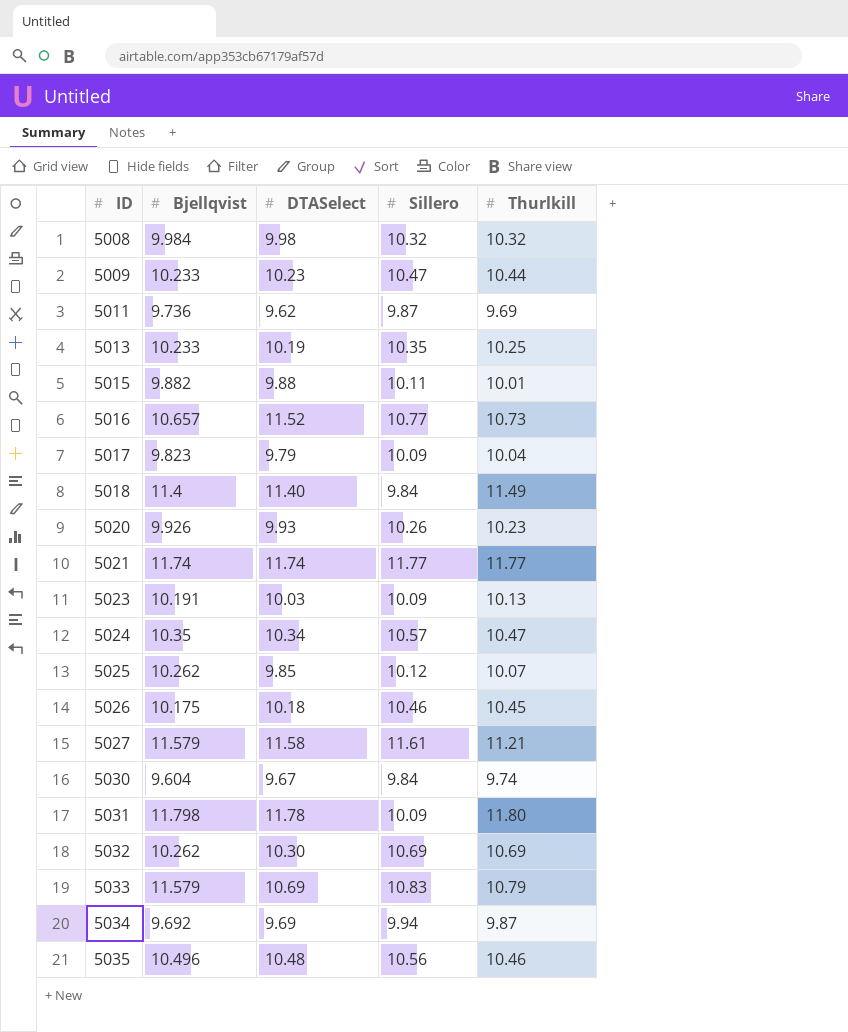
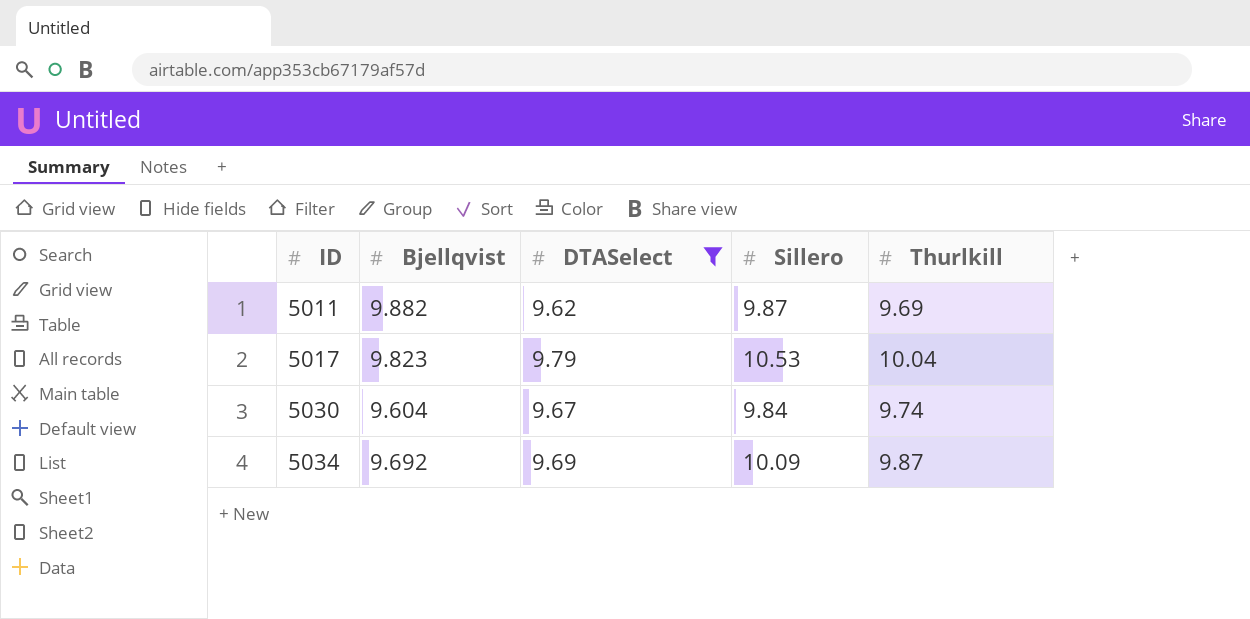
filter: none -> DTASelect <= 9.79
5011 | Bjellqvist: 9.736 -> 9.882
5017 | Sillero: 10.09 -> 10.53
5034 | Sillero: 9.94 -> 10.09

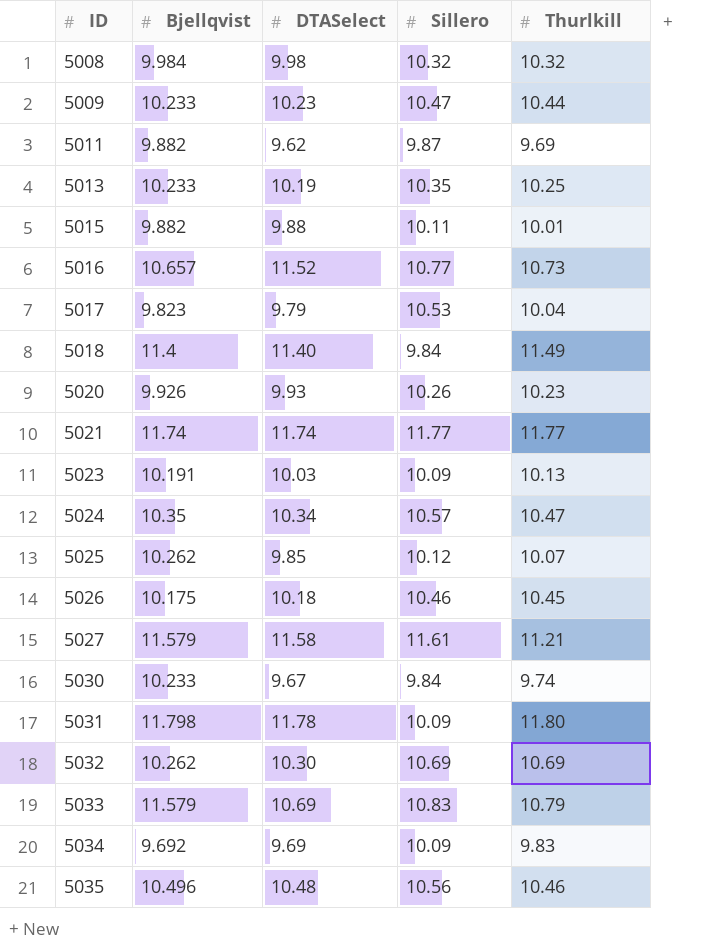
filter: DTASelect <= 9.79 -> none
5030 | Bjellqvist: 9.604 -> 10.233
5034 | Thurlkill: 9.87 -> 9.83

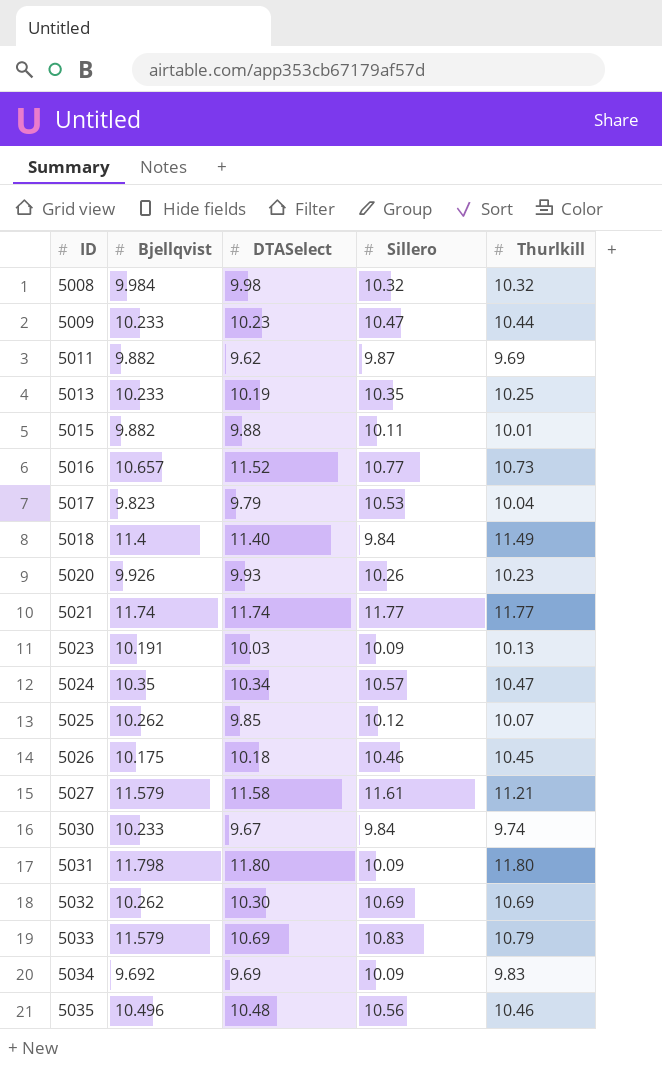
5031 | DTASelect: 11.78 -> 11.80

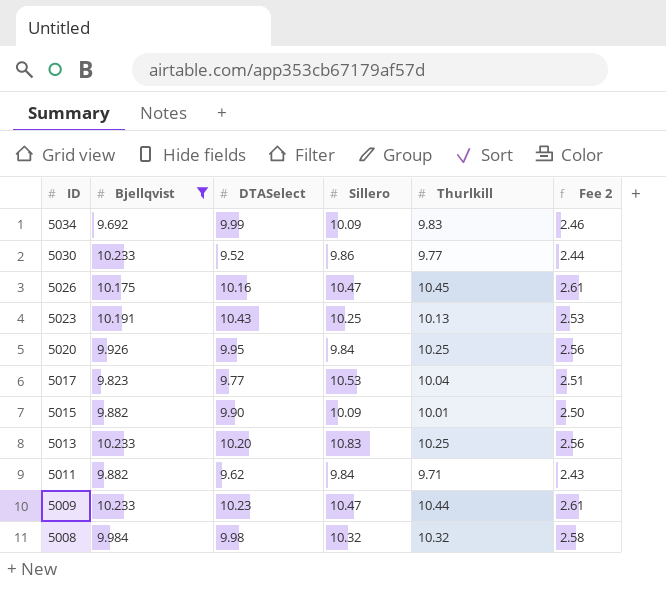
filter: none -> Bjellqvist <= 10.233
row order: ID ascending -> ID descending
column Fee 2 | formula: none -> [Thurlkill] * 0.25
5034 | DTASelect: 9.69 -> 9.99
5030 | DTASelect: 9.67 -> 9.52
5030 | Sillero: 9.84 -> 9.86
5030 | Thurlkill: 9.74 -> 9.77
5026 | DTASelect: 10.18 -> 10.16
5026 | Sillero: 10.46 -> 10.47
5023 | DTASelect: 10.03 -> 10.43
5023 | Sillero: 10.09 -> 10.25
5020 | DTASelect: 9.93 -> 9.95
5020 | Sillero: 10.26 -> 9.84
5020 | Thurlkill: 10.23 -> 10.25
5017 | DTASelect: 9.79 -> 9.77
5015 | DTASelect: 9.88 -> 9.90
5015 | Sillero: 10.11 -> 10.09
5013 | DTASelect: 10.19 -> 10.20
5013 | Sillero: 10.35 -> 10.83
5011 | Sillero: 9.87 -> 9.84
5011 | Thurlkill: 9.69 -> 9.71

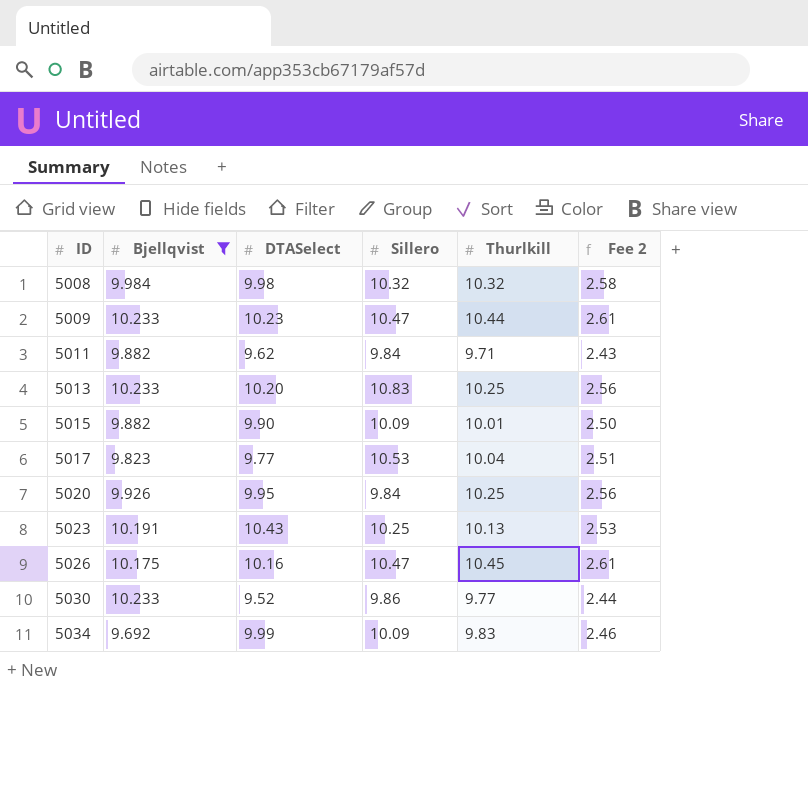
row order: ID descending -> ID ascending

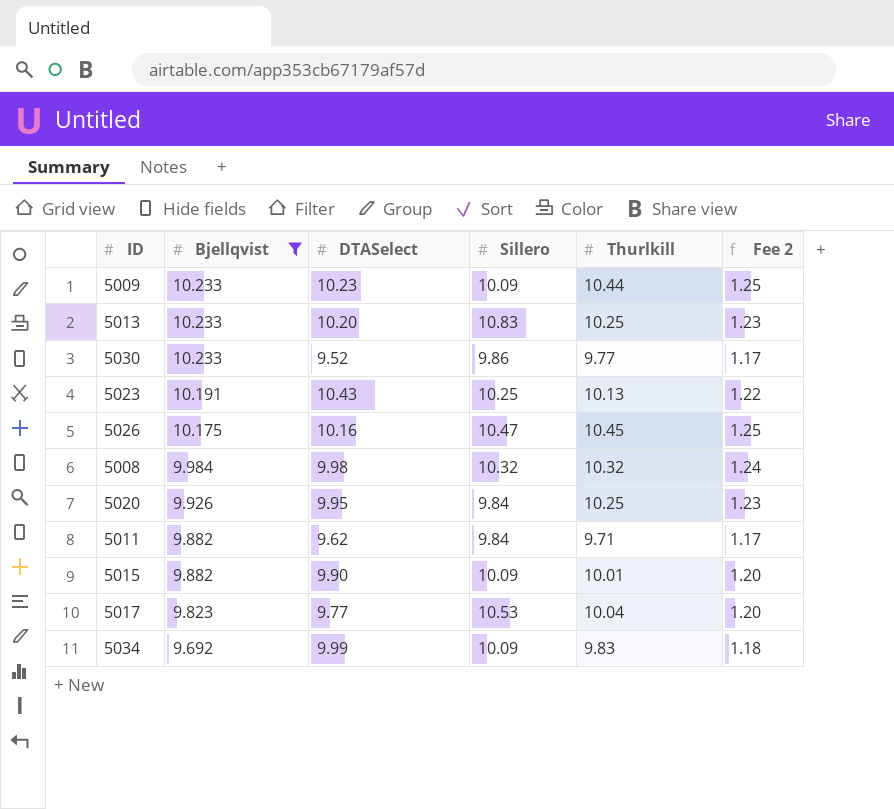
row order: ID ascending -> Bjellqvist descending
column Fee 2 | formula: [Thurlkill] * 0.25 -> [Thurlkill] * 0.12
5009 | Sillero: 10.47 -> 10.09

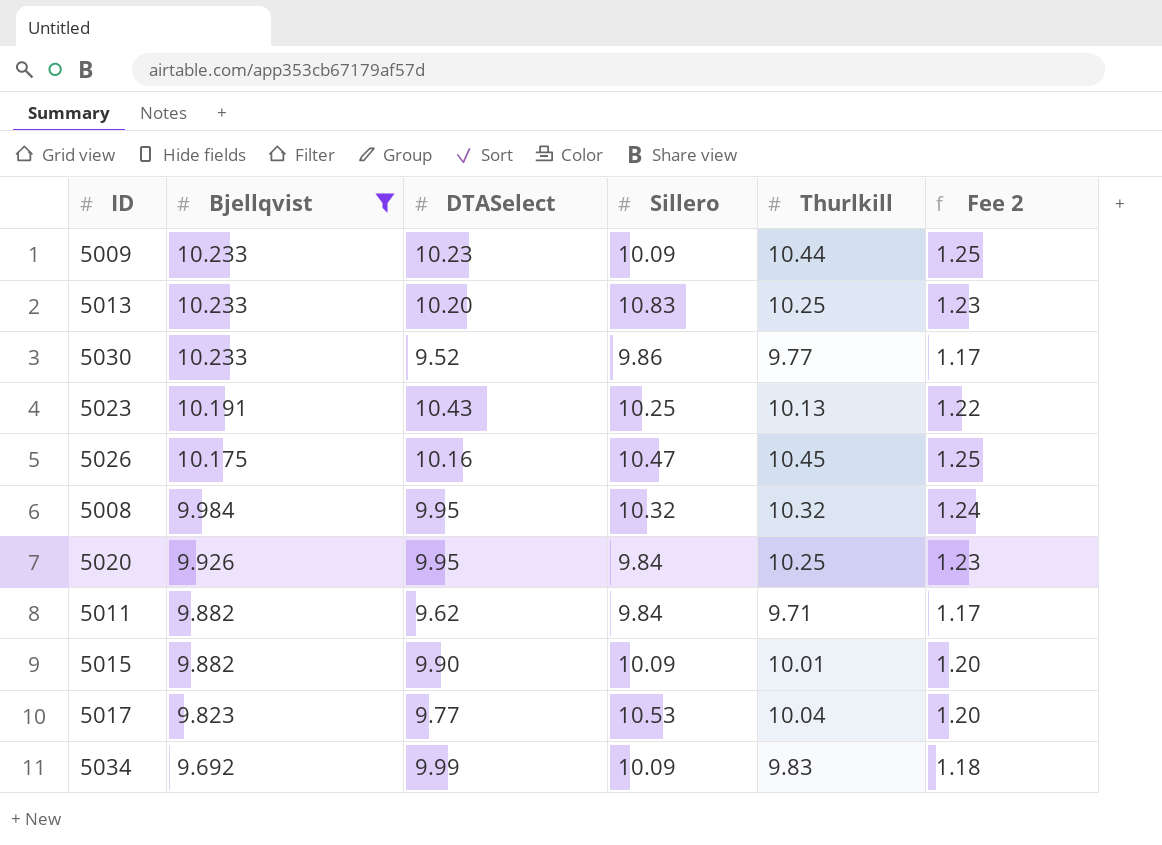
5008 | DTASelect: 9.98 -> 9.95

